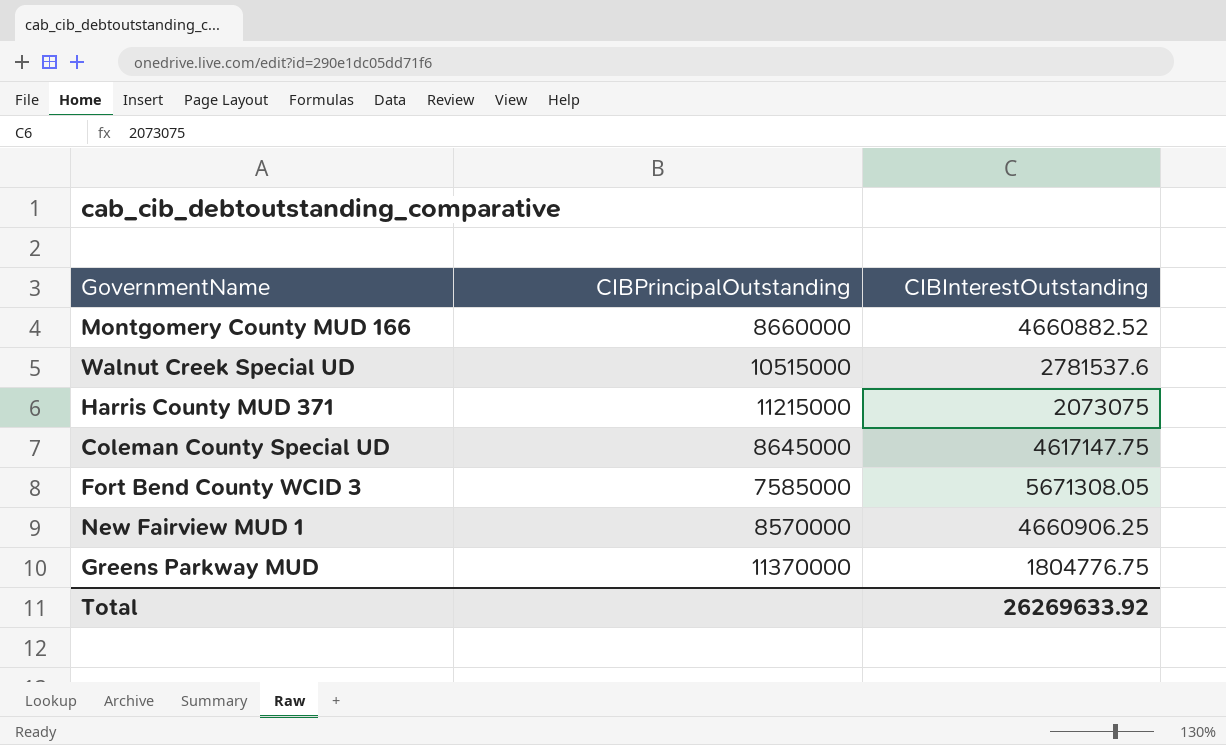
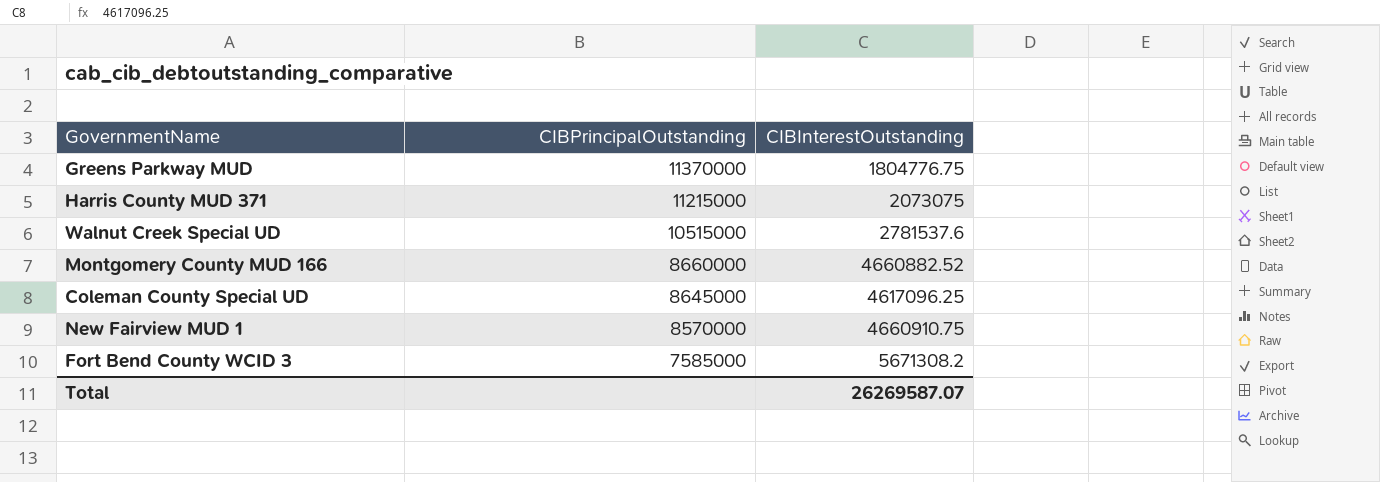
row order: none -> CIBPrincipalOutstanding descending
Coleman County Special UD | CIBInterestOutstanding: 4617147.75 -> 4617096.25
New Fairview MUD 1 | CIBInterestOutstanding: 4660906.25 -> 4660910.75
Fort Bend County WCID 3 | CIBInterestOutstanding: 5671308.05 -> 5671308.2
Total | CIBInterestOutstanding: 26269633.92 -> 26269587.07

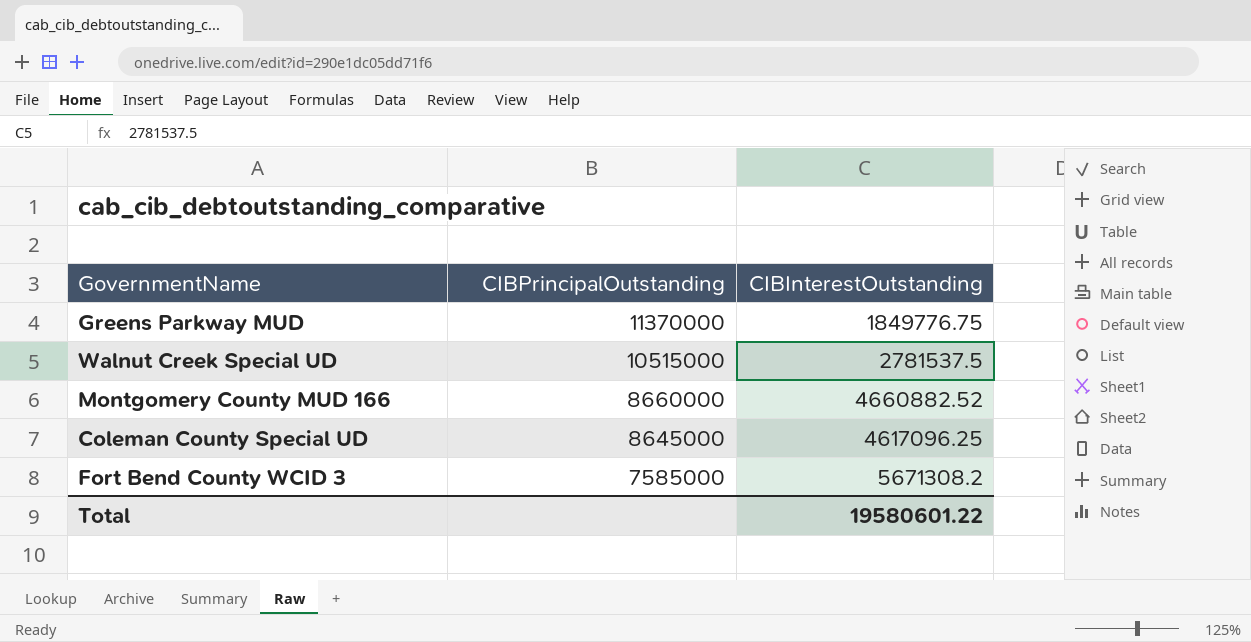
row Harris County MUD 371: 11215000 | 2073075 -> none
row New Fairview MUD 1: 8570000 | 4660910.75 -> none
Greens Parkway MUD | CIBInterestOutstanding: 1804776.75 -> 1849776.75
Walnut Creek Special UD | CIBInterestOutstanding: 2781537.6 -> 2781537.5
Total | CIBInterestOutstanding: 26269587.07 -> 19580601.22

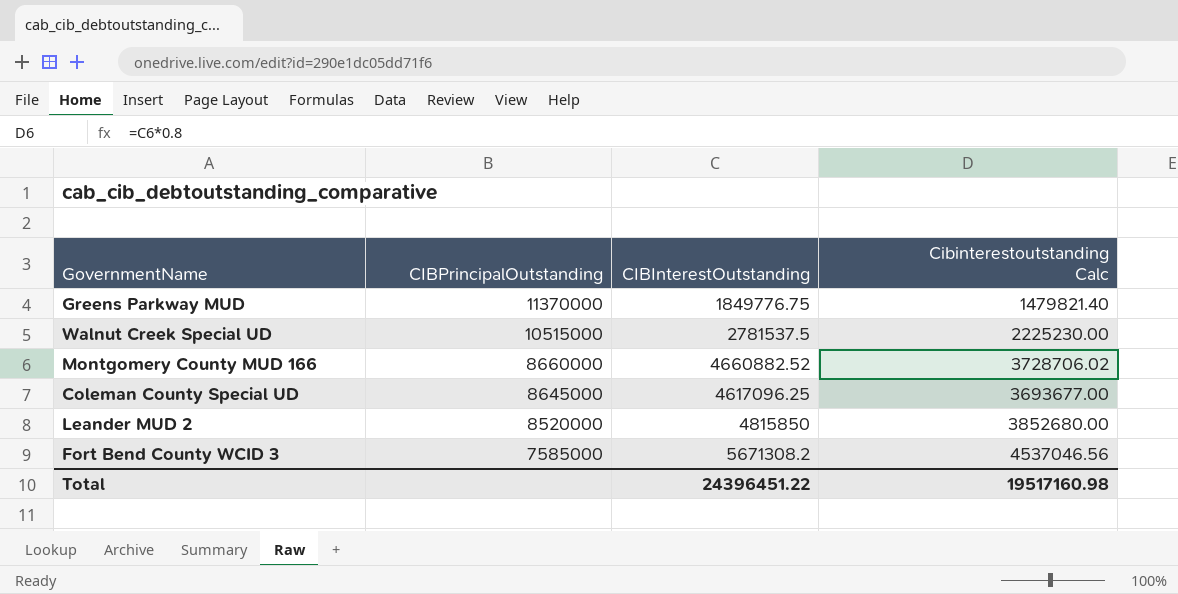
column Cibinterestoutstanding Calc | formula: none -> [CIBInterestOutstanding] * 0.8
row Leander MUD 2: none -> 8520000 | 4815850 | 3852680.00
Total | CIBInterestOutstanding: 19580601.22 -> 24396451.22

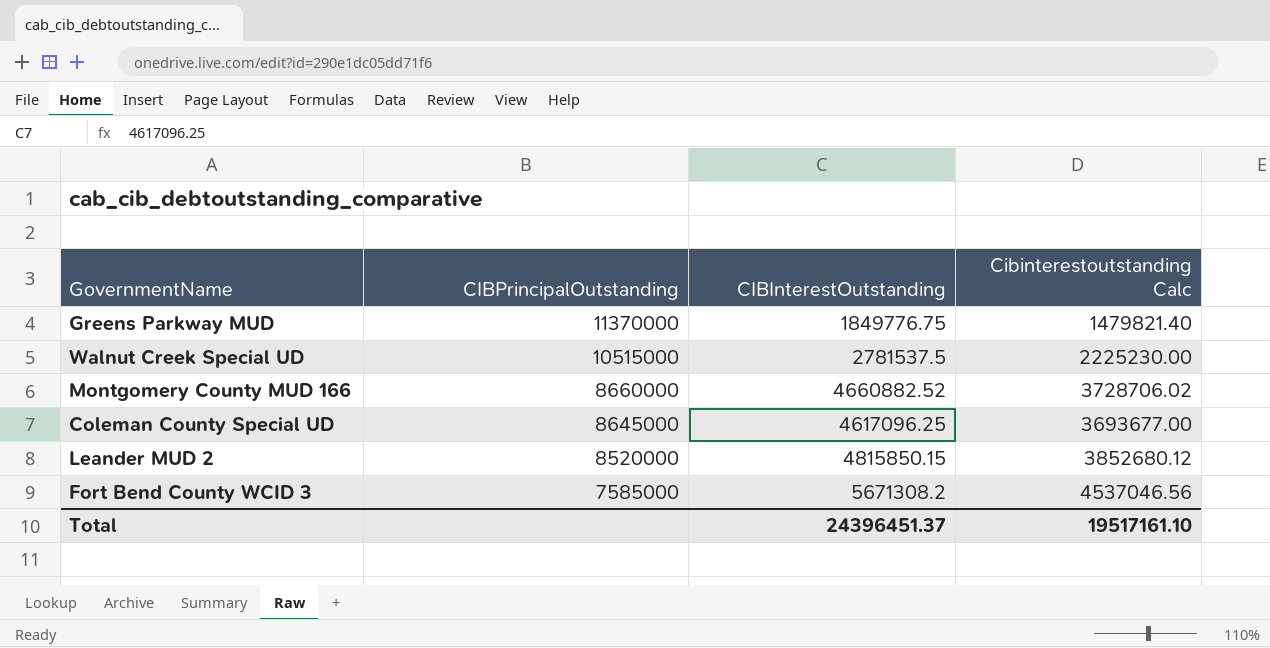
Leander MUD 2 | CIBInterestOutstanding: 4815850 -> 4815850.15
Leander MUD 2 | Cibinterestoutstanding Calc: 3852680.00 -> 3852680.12
Total | CIBInterestOutstanding: 24396451.22 -> 24396451.37
Total | Cibinterestoutstanding Calc: 19517160.98 -> 19517161.10

